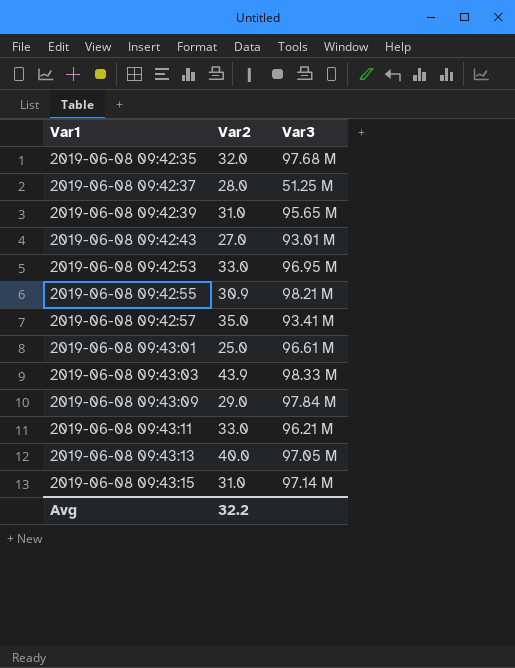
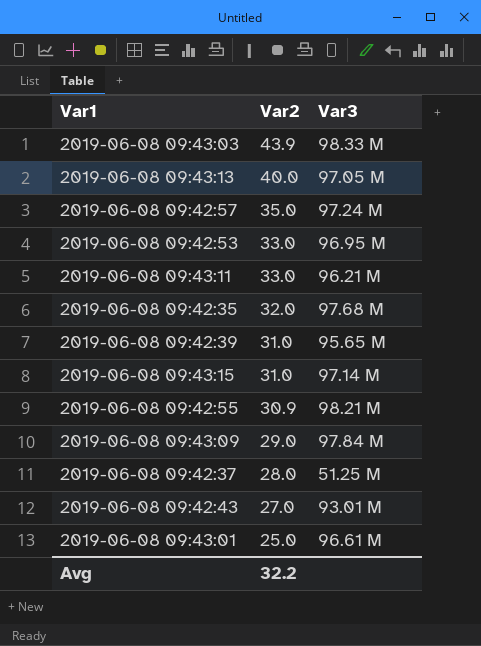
row order: Var1 ascending -> Var2 descending
2019-06-08 09:42:57 | Var3: 93.41 M -> 97.24 M

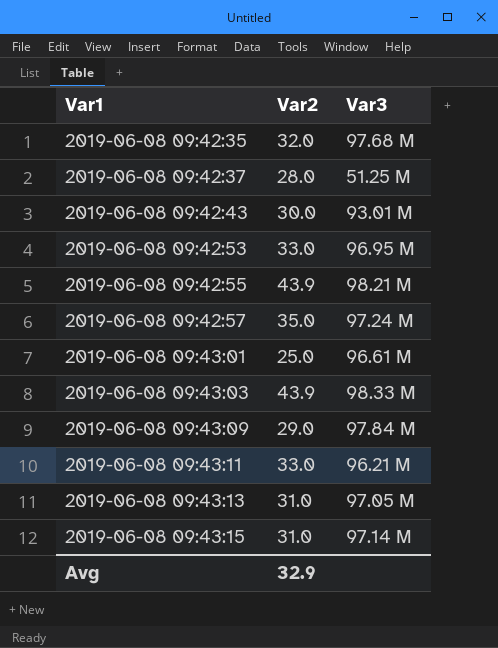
row order: Var2 descending -> Var1 ascending
row 2019-06-08 09:42:39: 31.0 | 95.65 M -> none
2019-06-08 09:42:43 | Var2: 27.0 -> 30.0
2019-06-08 09:42:55 | Var2: 30.9 -> 43.9
2019-06-08 09:43:13 | Var2: 40.0 -> 31.0
Avg | Var2: 32.2 -> 32.9

